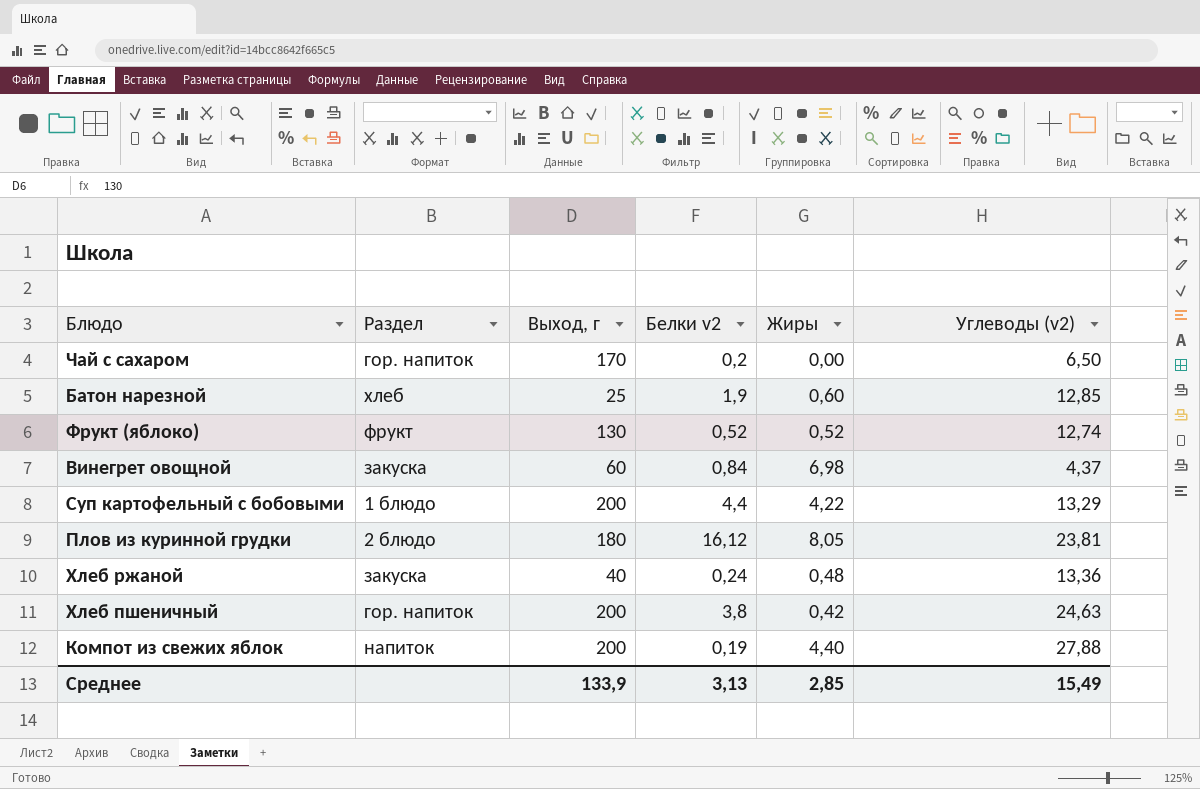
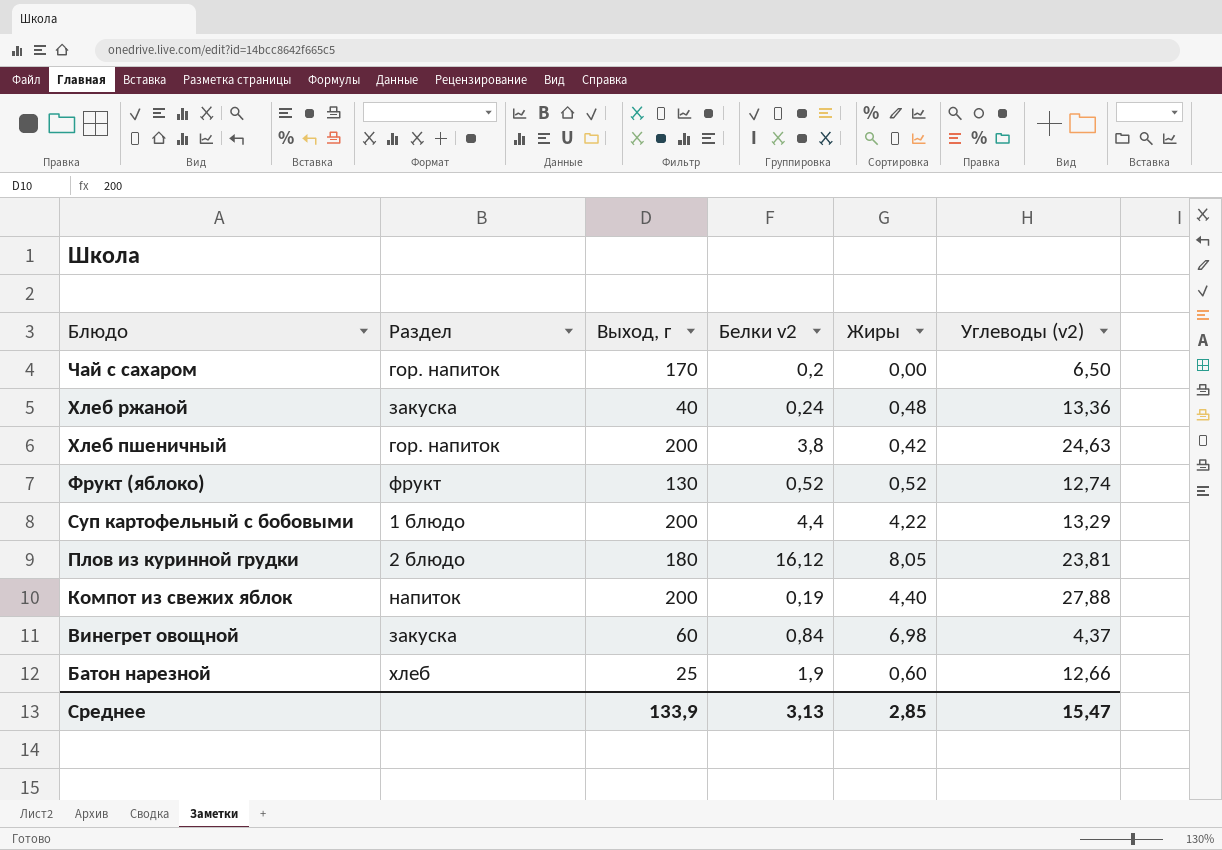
row order: none -> Блюдо descending
Батон нарезной | Углеводы (v2): 12,85 -> 12,66
Среднее | Углеводы (v2): 15,49 -> 15,47

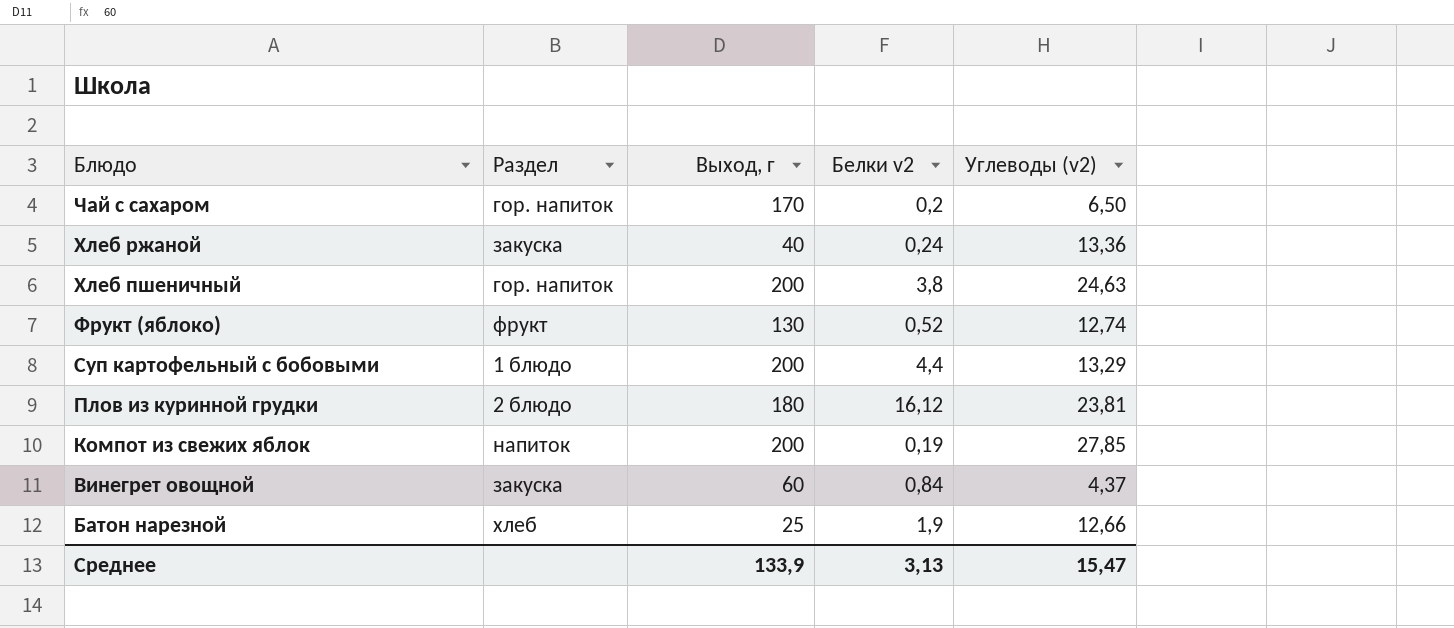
column Жиры | position: 5 -> none
Компот из свежих яблок | Углеводы (v2): 27,88 -> 27,85

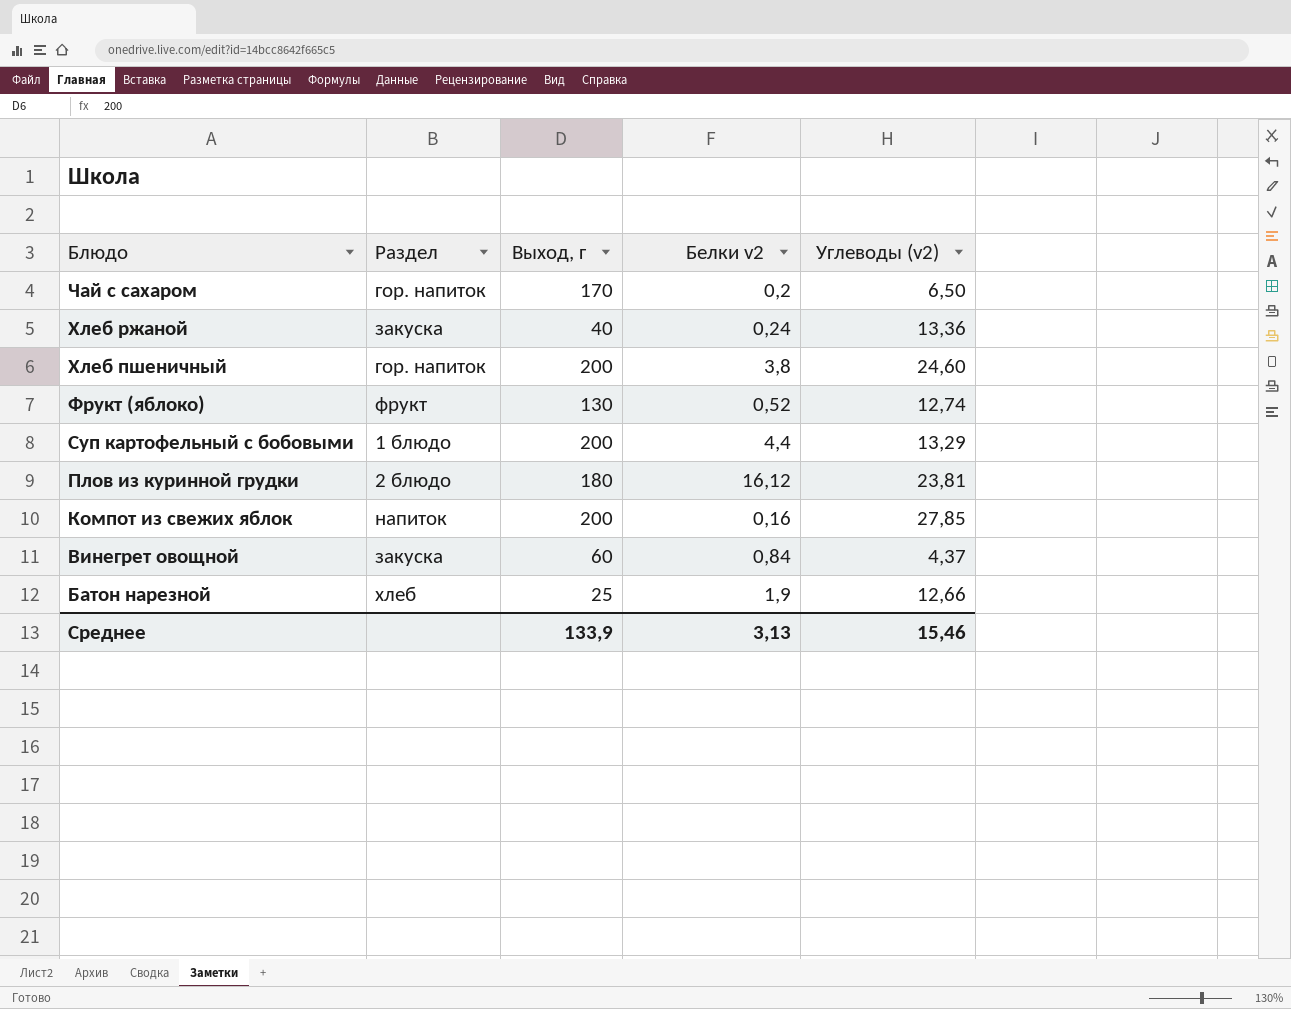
Хлеб пшеничный | Углеводы (v2): 24,63 -> 24,60
Компот из свежих яблок | Белки v2: 0,19 -> 0,16
Среднее | Углеводы (v2): 15,47 -> 15,46

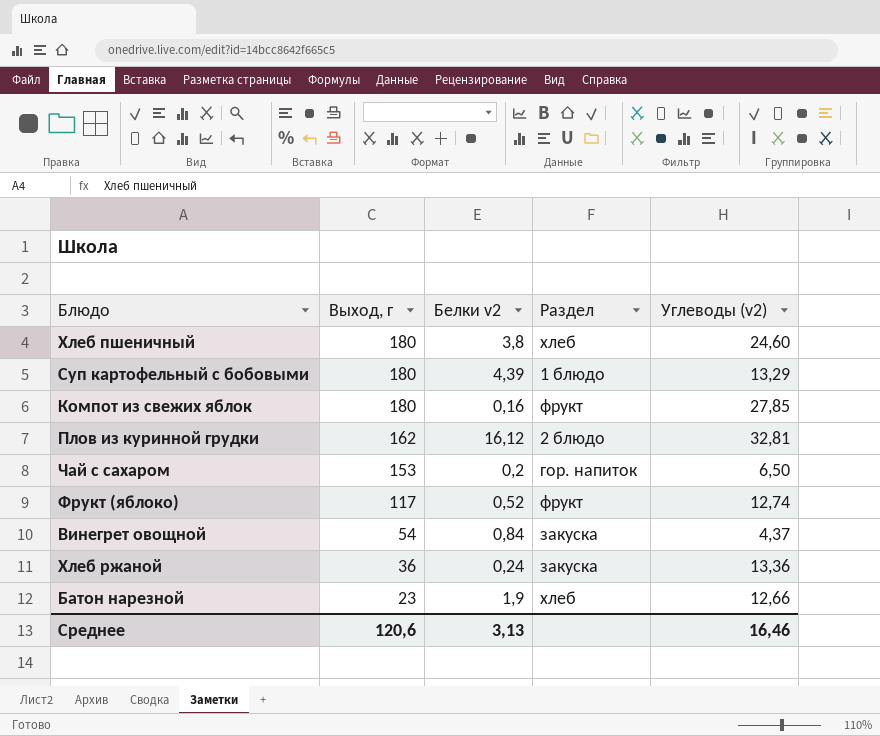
row order: Блюдо descending -> Выход, г descending
column Раздел | position: 2 -> 4
Хлеб пшеничный | Выход, г: 200 -> 180
Хлеб пшеничный | Раздел: гор. напиток -> хлеб
Суп картофельный с бобовыми | Выход, г: 200 -> 180
Суп картофельный с бобовыми | Белки v2: 4,4 -> 4,39
Компот из свежих яблок | Выход, г: 200 -> 180
Компот из свежих яблок | Раздел: напиток -> фрукт
Плов из куринной грудки | Выход, г: 180 -> 162
Плов из куринной грудки | Углеводы (v2): 23,81 -> 32,81
Чай с сахаром | Выход, г: 170 -> 153
Фрукт (яблоко) | Выход, г: 130 -> 117
Винегрет овощной | Выход, г: 60 -> 54
Хлеб ржаной | Выход, г: 40 -> 36
Батон нарезной | Выход, г: 25 -> 23
Среднее | Выход, г: 133,9 -> 120,6
Среднее | Углеводы (v2): 15,46 -> 16,46

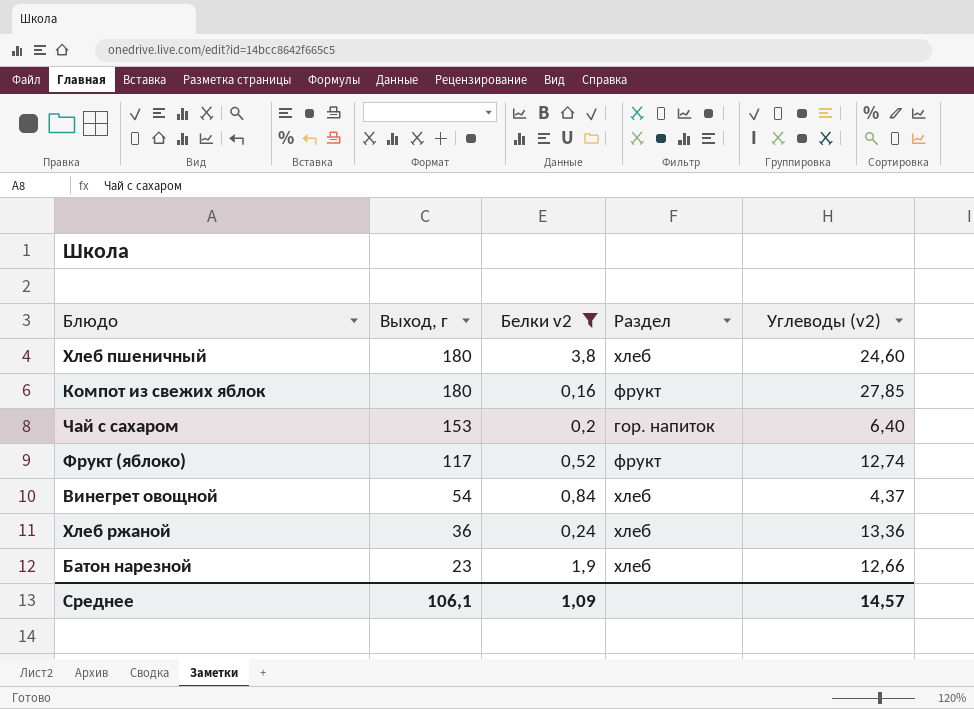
filter: none -> Белки v2 <= 3,8
Чай с сахаром | Углеводы (v2): 6,50 -> 6,40
Винегрет овощной | Раздел: закуска -> хлеб
Хлеб ржаной | Раздел: закуска -> хлеб
Среднее | Выход, г: 120,6 -> 106,1
Среднее | Белки v2: 3,13 -> 1,09
Среднее | Углеводы (v2): 16,46 -> 14,57

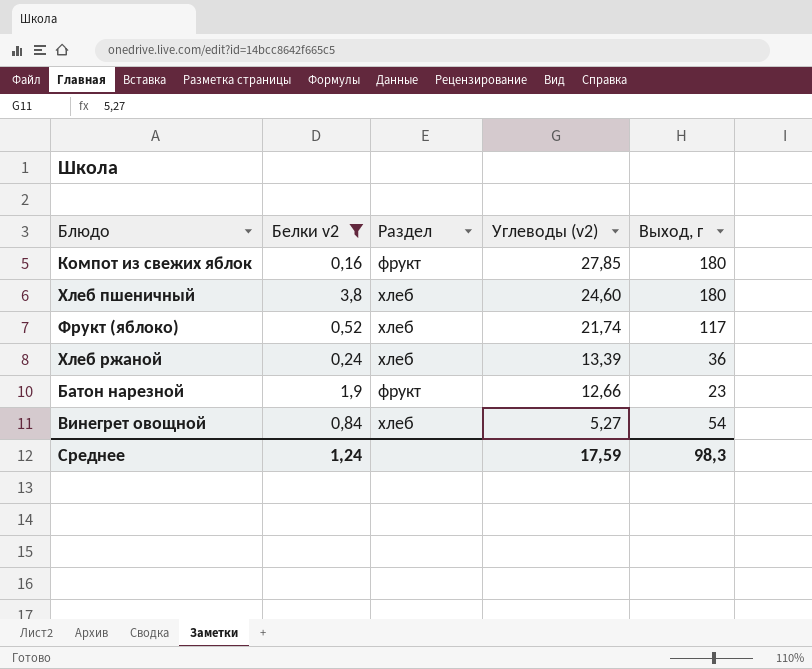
row order: Выход, г descending -> Углеводы (v2) descending
column Выход, г | position: 2 -> 5
row Чай с сахаром: 153 | 0,2 | гор. напиток | 6,40 -> none
Фрукт (яблоко) | Раздел: фрукт -> хлеб
Фрукт (яблоко) | Углеводы (v2): 12,74 -> 21,74
Хлеб ржаной | Углеводы (v2): 13,36 -> 13,39
Батон нарезной | Раздел: хлеб -> фрукт
Винегрет овощной | Углеводы (v2): 4,37 -> 5,27
Среднее | Белки v2: 1,09 -> 1,24
Среднее | Углеводы (v2): 14,57 -> 17,59
Среднее | Выход, г: 106,1 -> 98,3

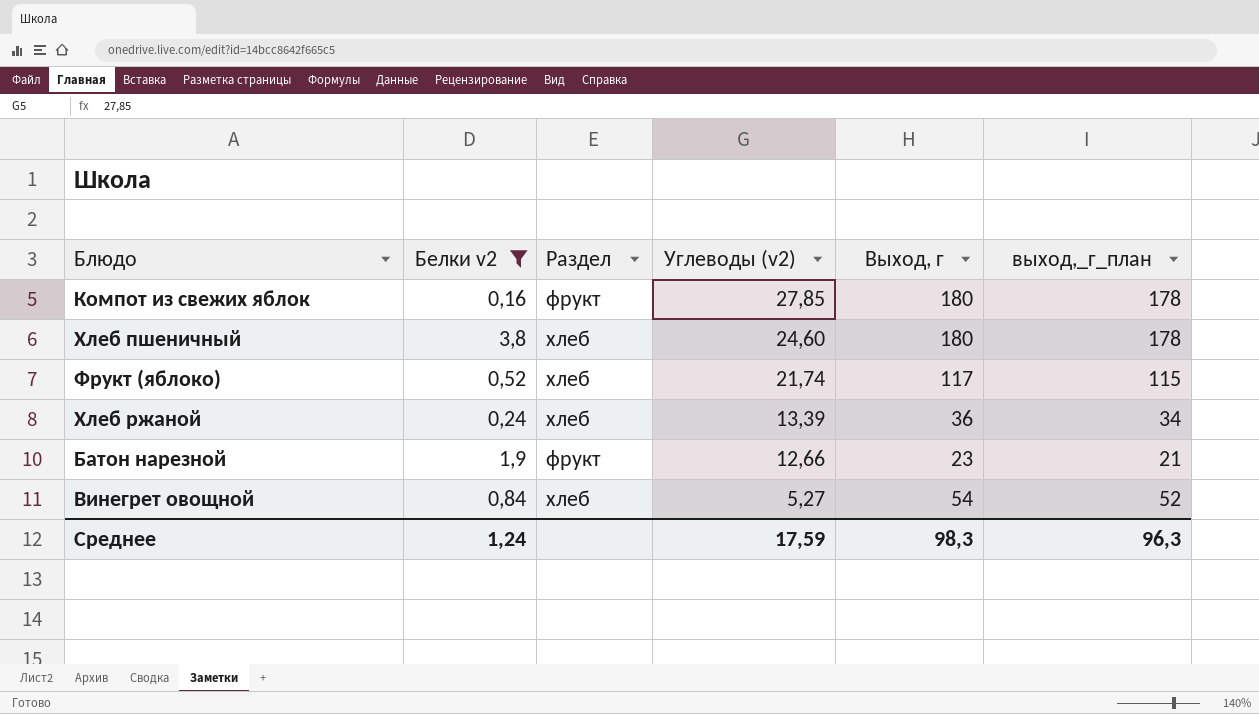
column выход,_г_план | formula: none -> [Выход, г] - 2

